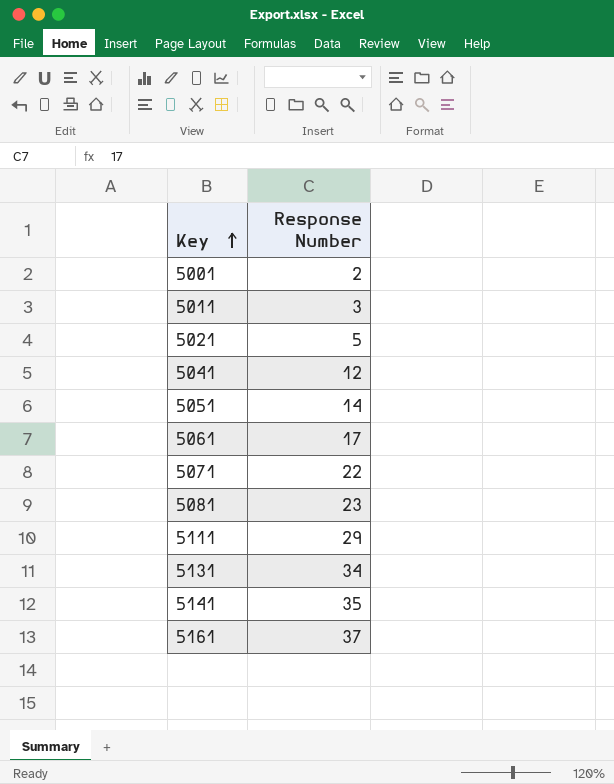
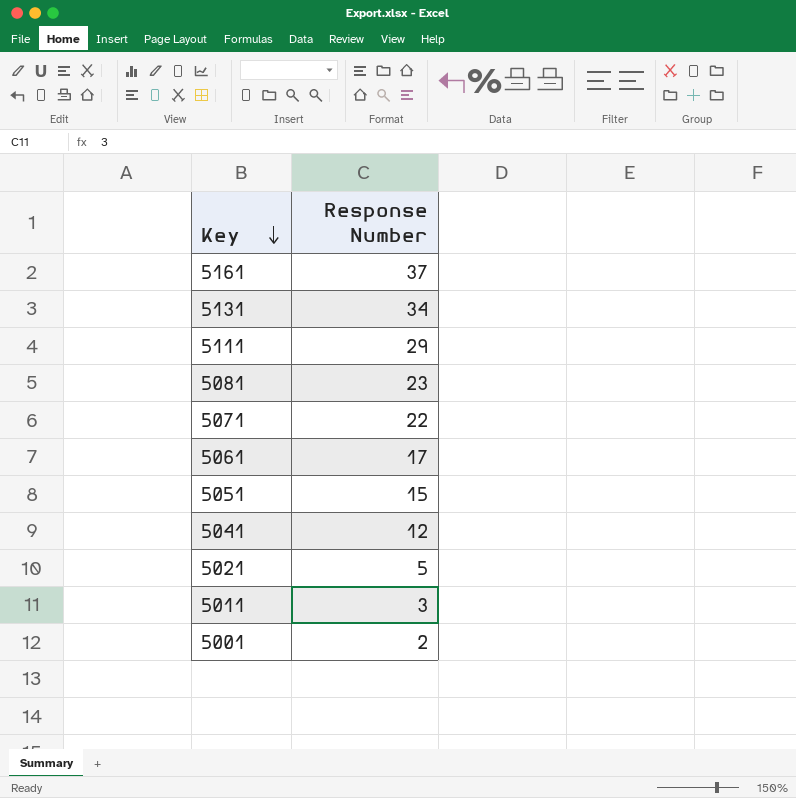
row order: Key ascending -> Key descending
row 5141: 35 -> none
5051 | Response Number: 14 -> 15

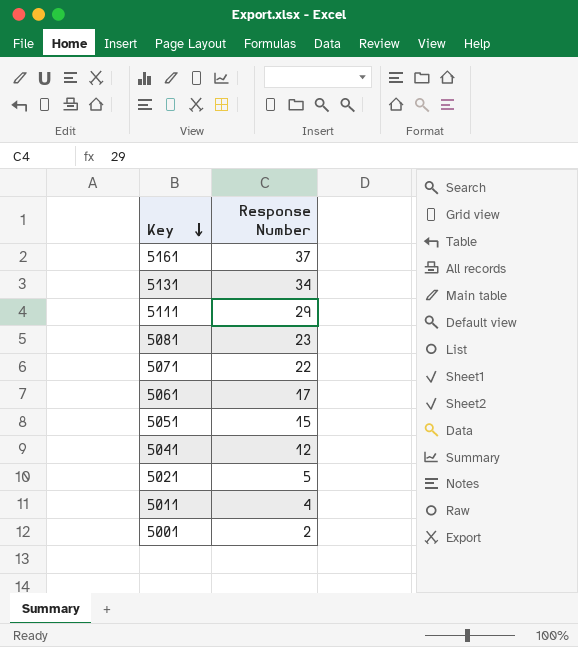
5011 | Response Number: 3 -> 4

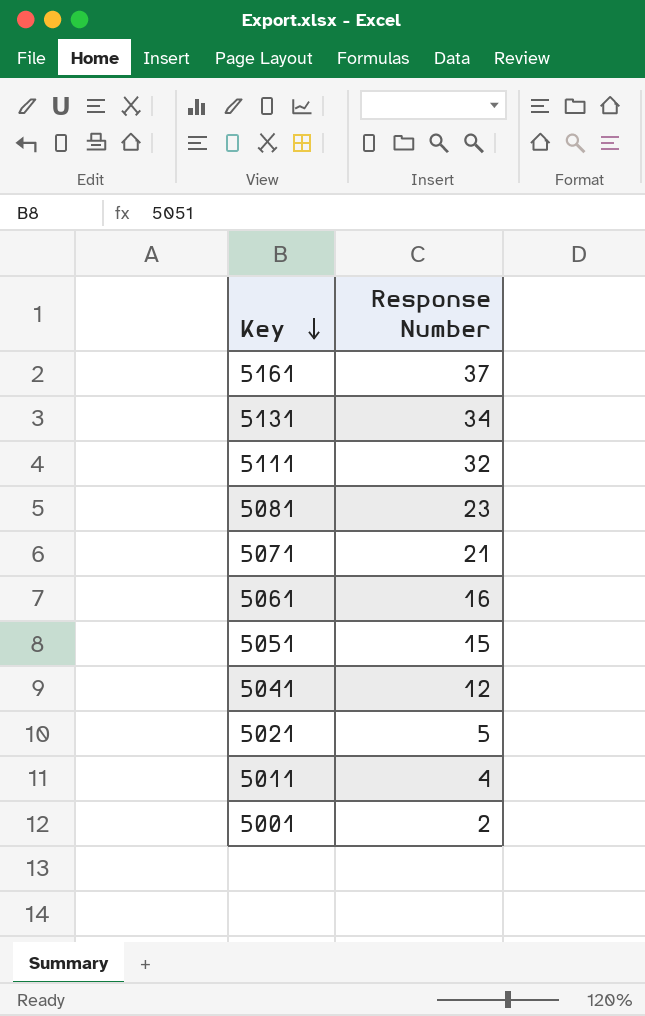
5111 | Response Number: 29 -> 32
5071 | Response Number: 22 -> 21
5061 | Response Number: 17 -> 16

